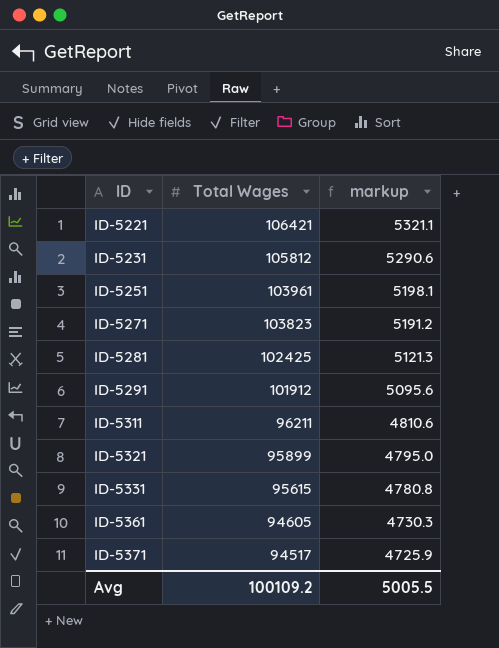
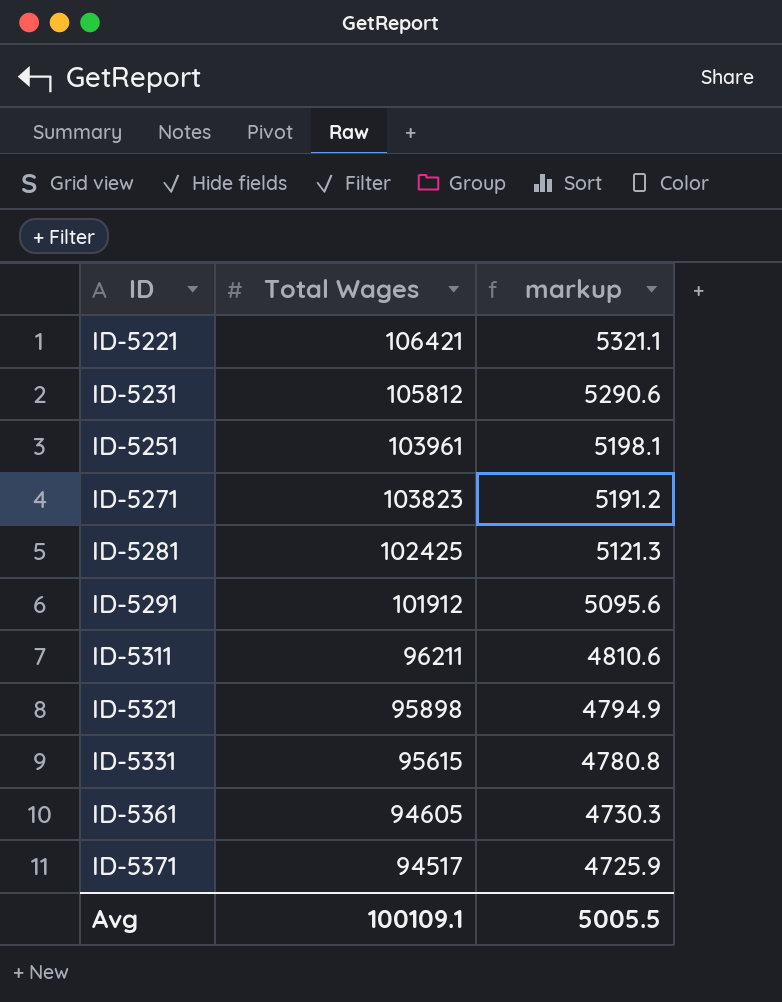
ID-5321 | Total Wages: 95899 -> 95898
ID-5321 | markup: 4795.0 -> 4794.9
Avg | Total Wages: 100109.2 -> 100109.1

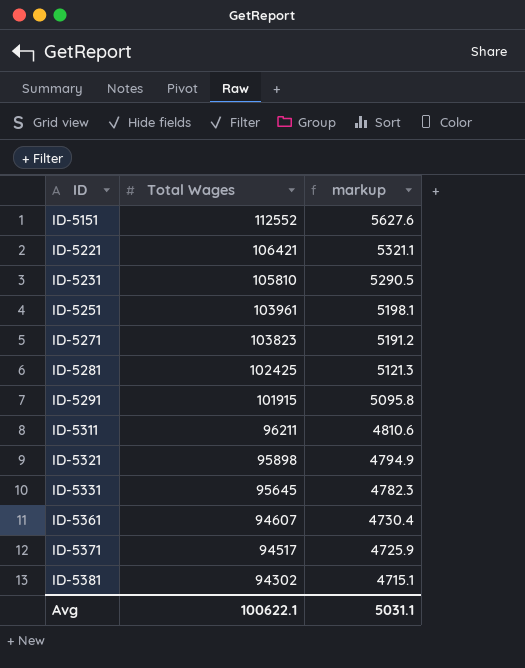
row ID-5151: none -> 112552 | 5627.6
ID-5231 | Total Wages: 105812 -> 105810
ID-5231 | markup: 5290.6 -> 5290.5
ID-5291 | Total Wages: 101912 -> 101915
ID-5291 | markup: 5095.6 -> 5095.8
ID-5331 | Total Wages: 95615 -> 95645
ID-5331 | markup: 4780.8 -> 4782.3
ID-5361 | Total Wages: 94605 -> 94607
ID-5361 | markup: 4730.3 -> 4730.4
row ID-5381: none -> 94302 | 4715.1
Avg | Total Wages: 100109.1 -> 100622.1
Avg | markup: 5005.5 -> 5031.1

